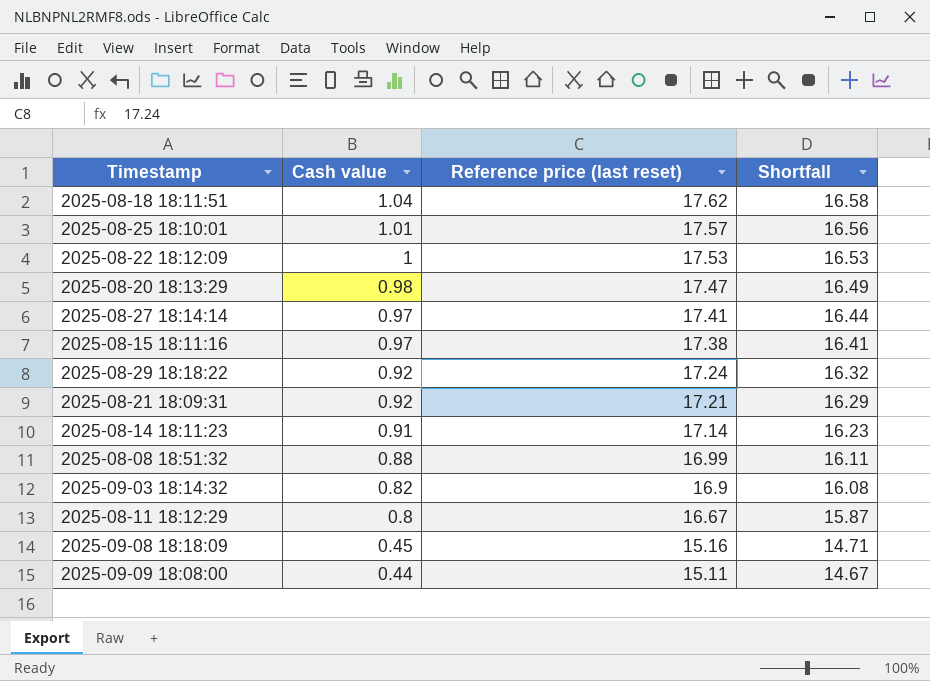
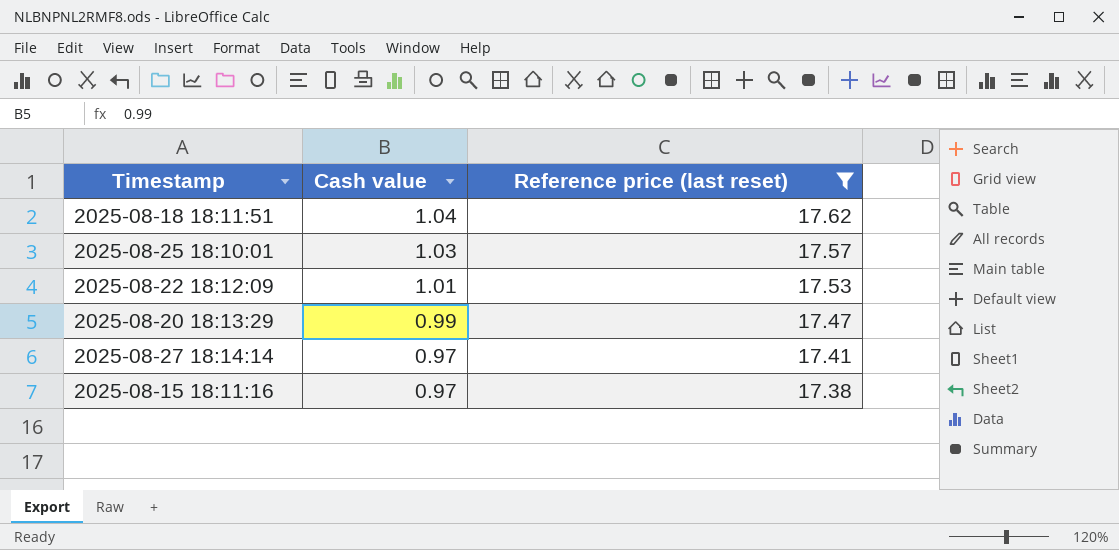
filter: none -> Reference price (last reset) >= 17.38
column Shortfall | formula: [Reference price (last reset)] - [Cash value] -> none
2025-08-25 18:10:01 | Cash value: 1.01 -> 1.03
2025-08-22 18:12:09 | Cash value: 1 -> 1.01
2025-08-20 18:13:29 | Cash value: 0.98 -> 0.99

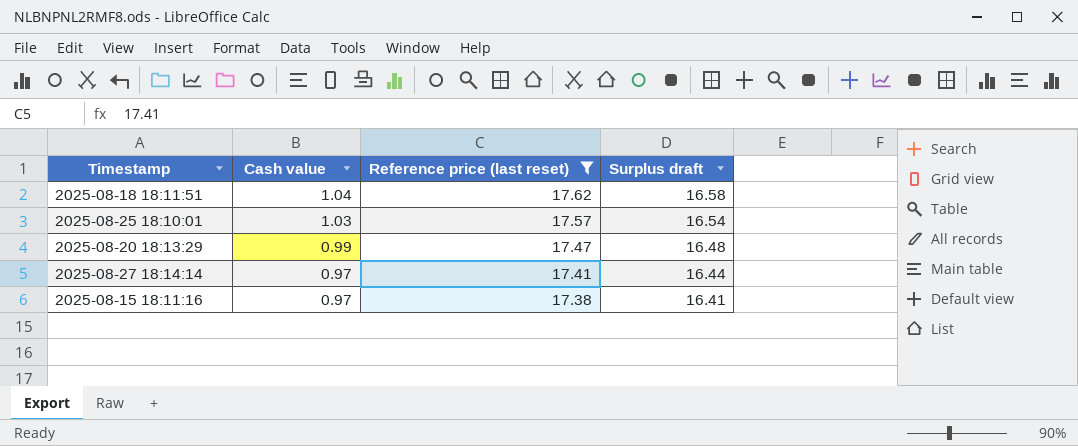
column Surplus draft | formula: none -> [Reference price (last reset)] - [Cash value]
row 2025-08-22 18:12:09: 1.01 | 17.53 -> none

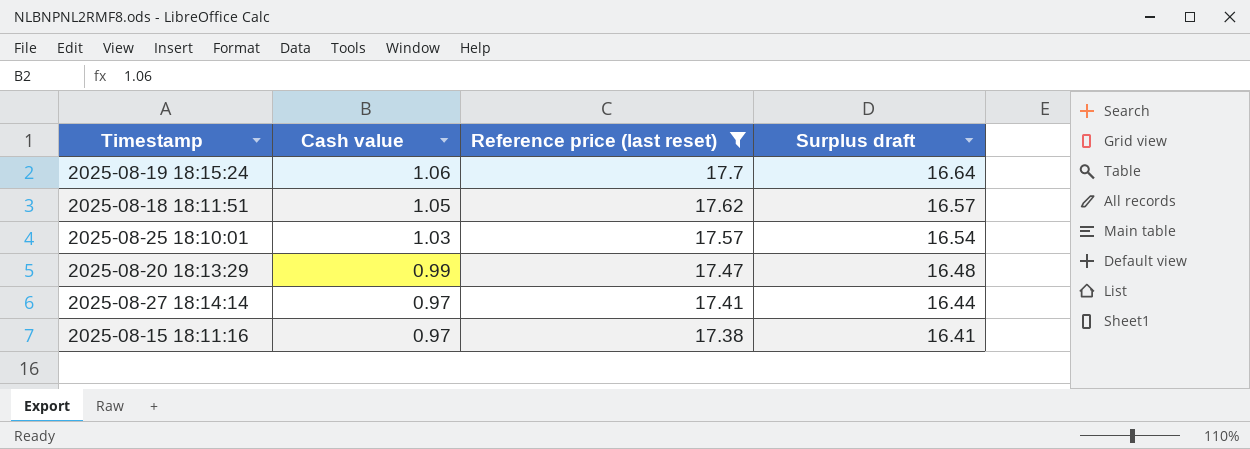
row 2025-08-19 18:15:24: none -> 1.06 | 17.7 | 16.64
2025-08-18 18:11:51 | Cash value: 1.04 -> 1.05
2025-08-18 18:11:51 | Surplus draft: 16.58 -> 16.57

